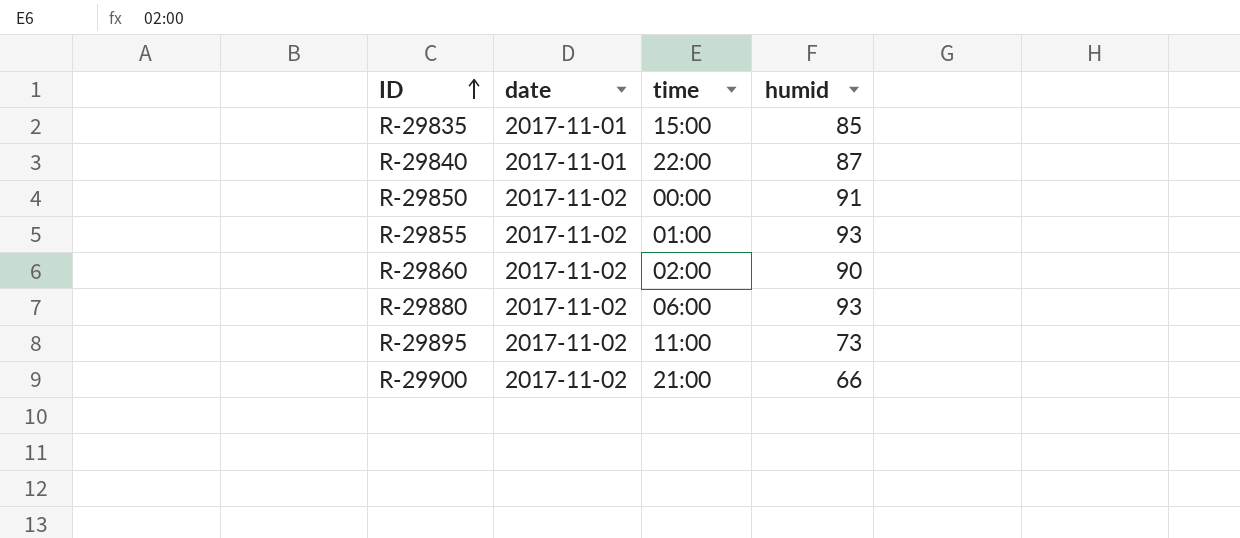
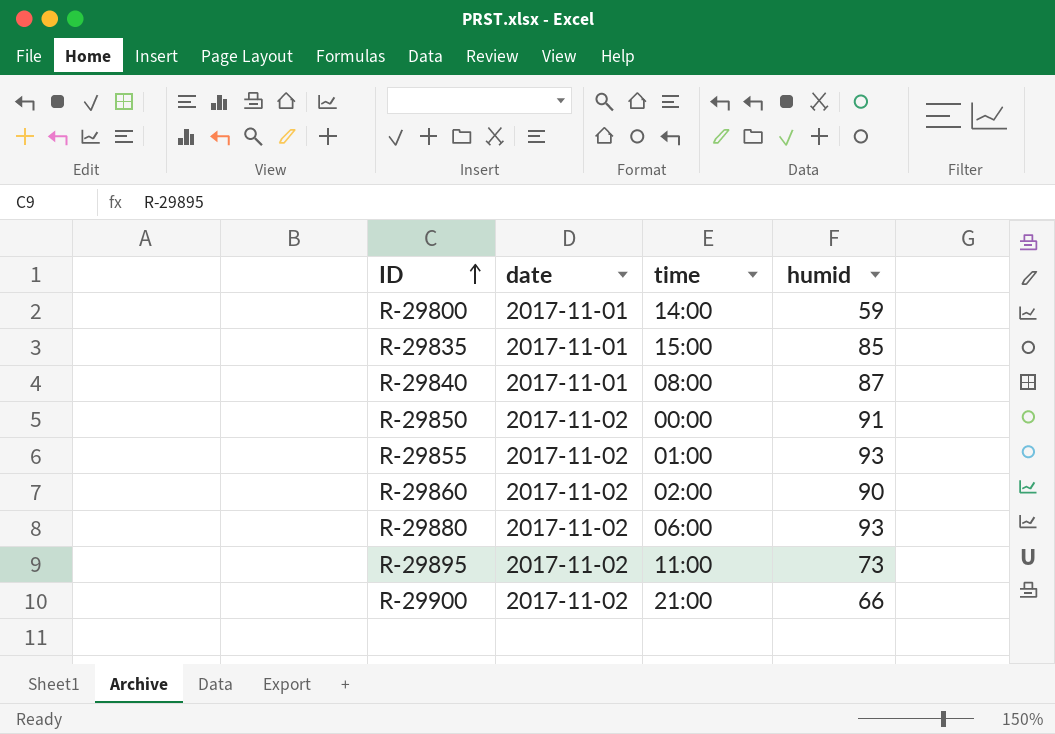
row R-29800: none -> 2017-11-01 | 14:00 | 59
R-29840 | time: 22:00 -> 08:00

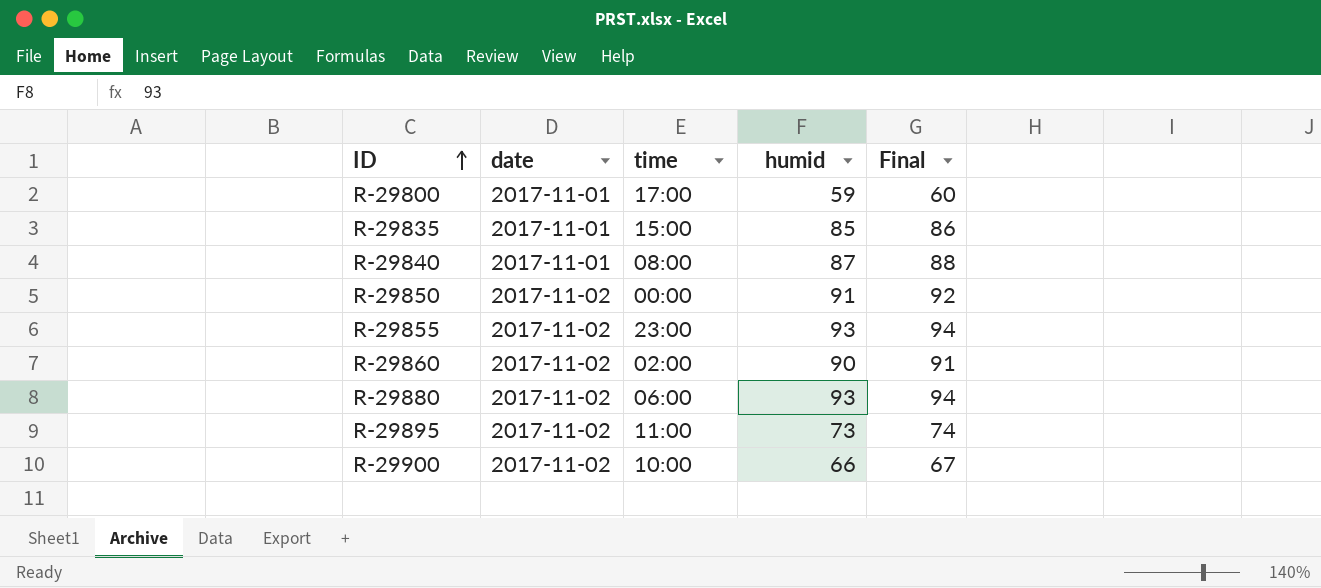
column Final | formula: none -> [humid] + 1
R-29800 | time: 14:00 -> 17:00
R-29855 | time: 01:00 -> 23:00
R-29900 | time: 21:00 -> 10:00

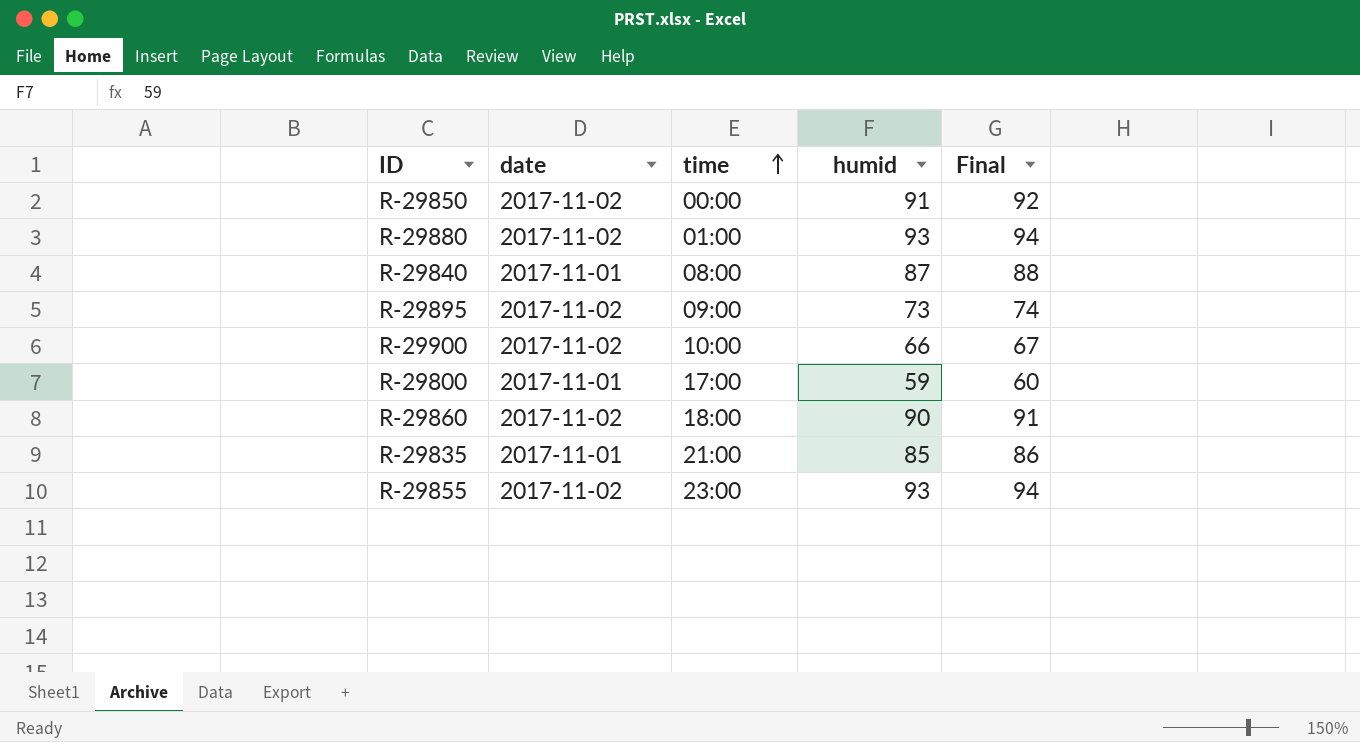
row order: ID ascending -> time ascending
R-29880 | time: 06:00 -> 01:00
R-29895 | time: 11:00 -> 09:00
R-29860 | time: 02:00 -> 18:00
R-29835 | time: 15:00 -> 21:00

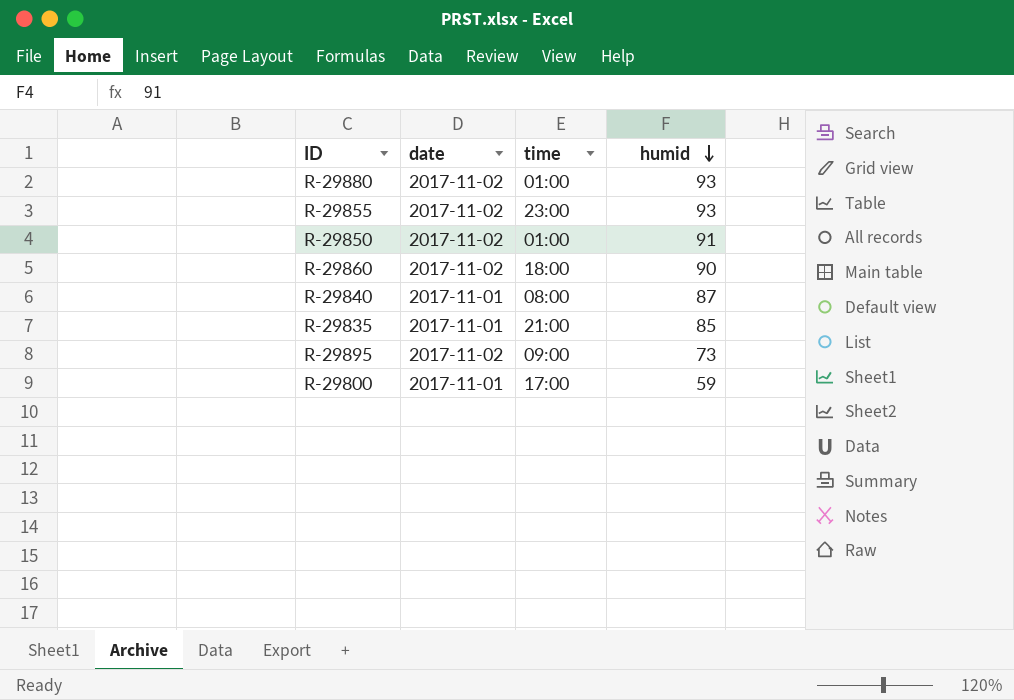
row order: time ascending -> humid descending
column Final | formula: [humid] + 1 -> none
row R-29900: 2017-11-02 | 10:00 | 66 | 67 -> none
R-29850 | time: 00:00 -> 01:00

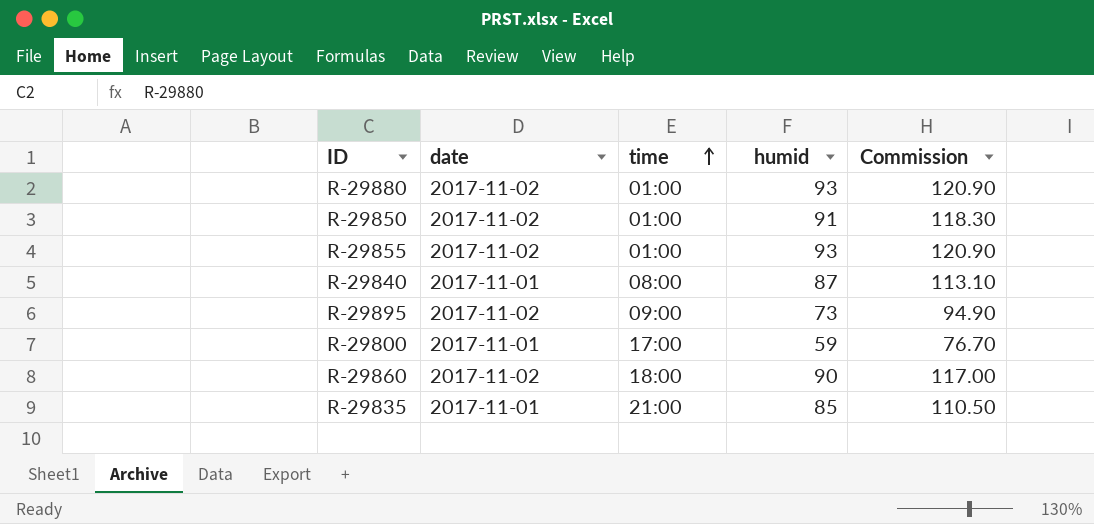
row order: humid descending -> time ascending
column Commission | formula: none -> [humid] * 1.3
R-29855 | time: 23:00 -> 01:00

